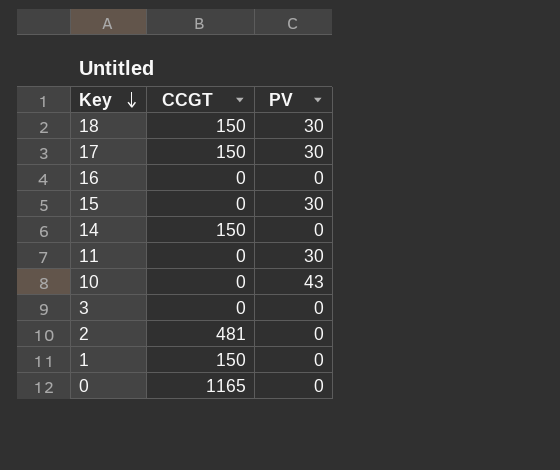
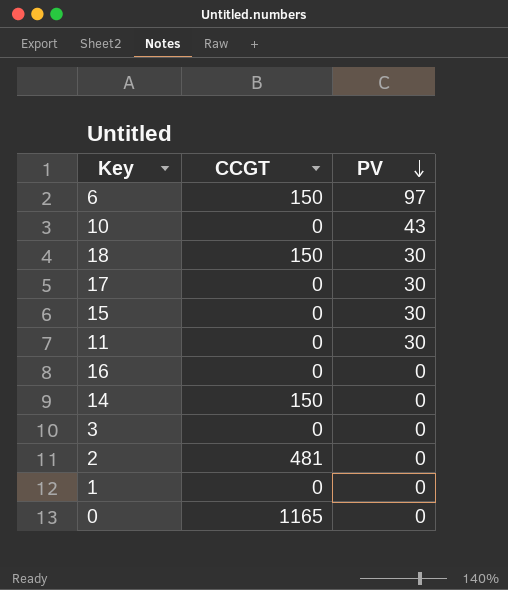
row order: Key descending -> PV descending
row 6: none -> 150 | 97
17 | CCGT: 150 -> 0
1 | CCGT: 150 -> 0

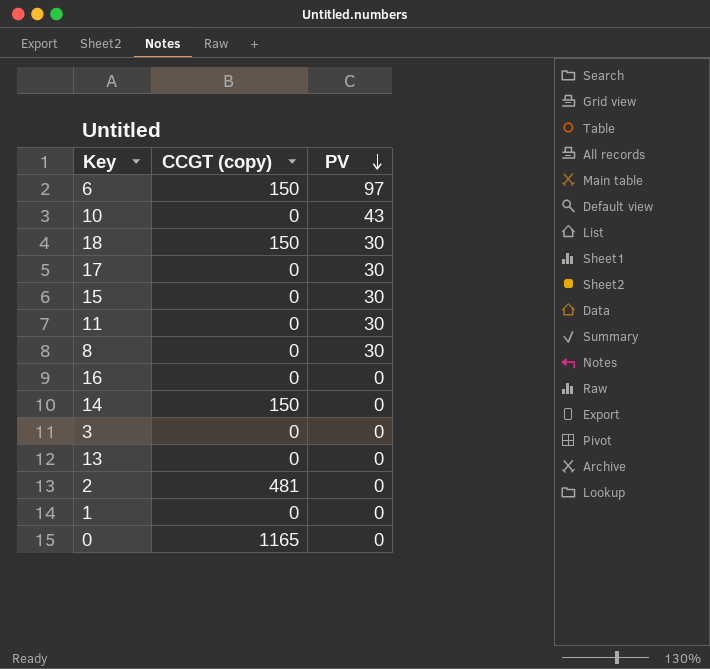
column name: CCGT -> CCGT (copy)
row 8: none -> 0 | 30
row 13: none -> 0 | 0

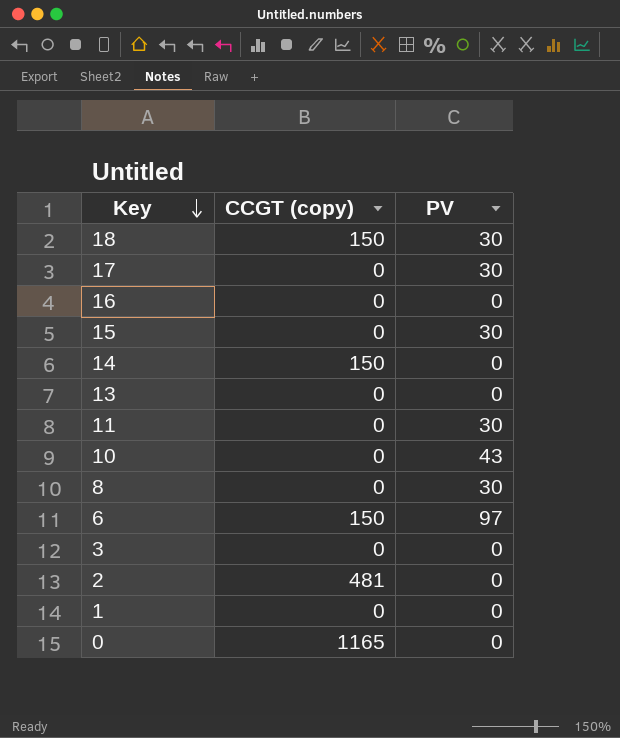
row order: PV descending -> Key descending

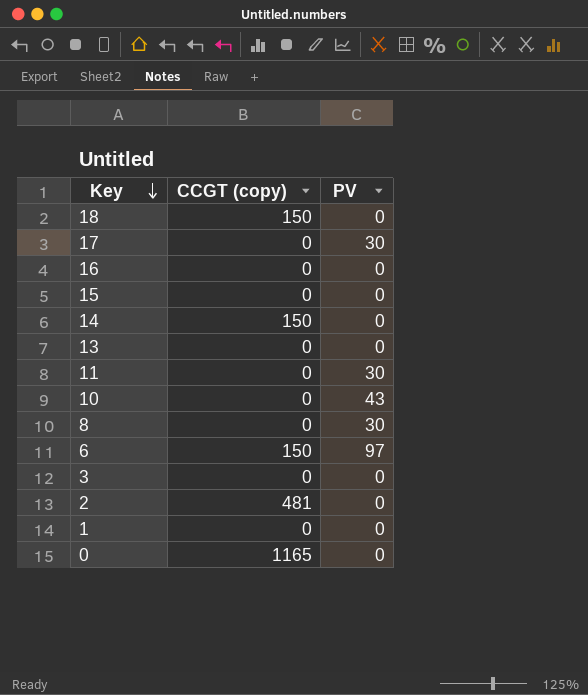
18 | PV: 30 -> 0
15 | PV: 30 -> 0

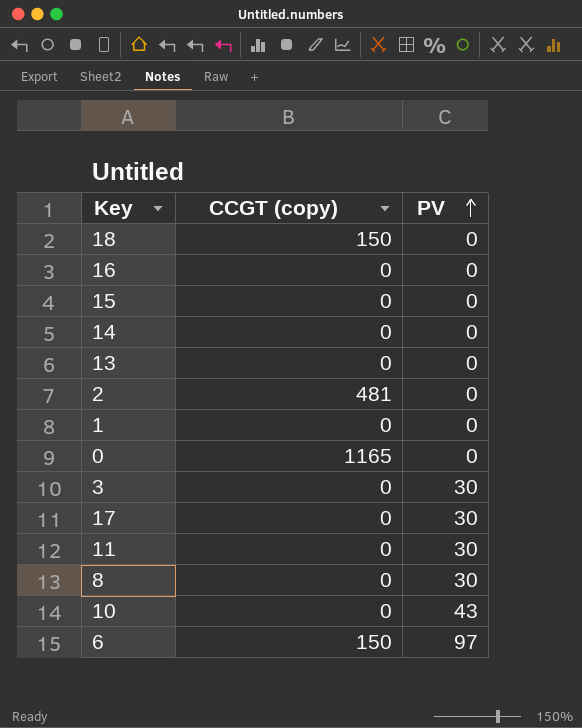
row order: Key descending -> PV ascending
14 | CCGT (copy): 150 -> 0
3 | PV: 0 -> 30

